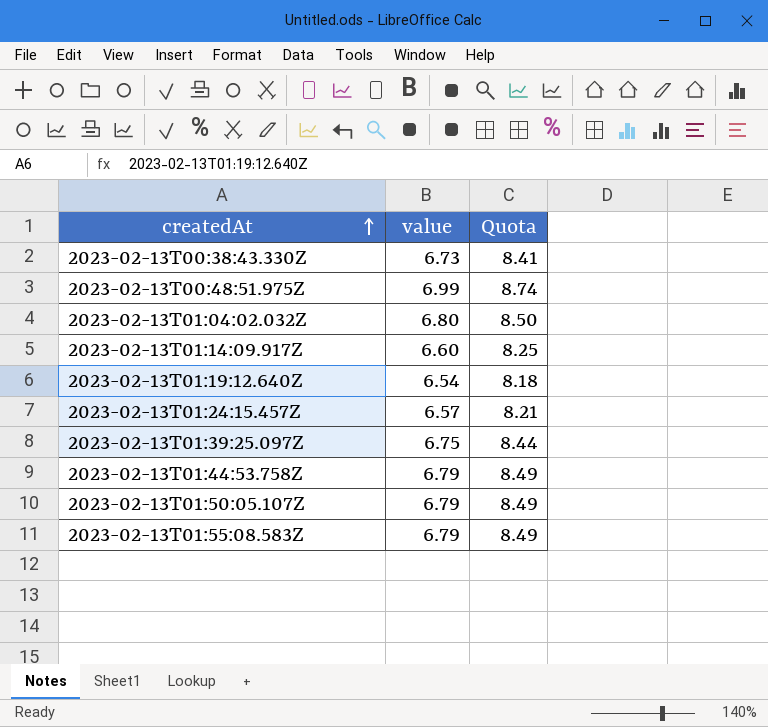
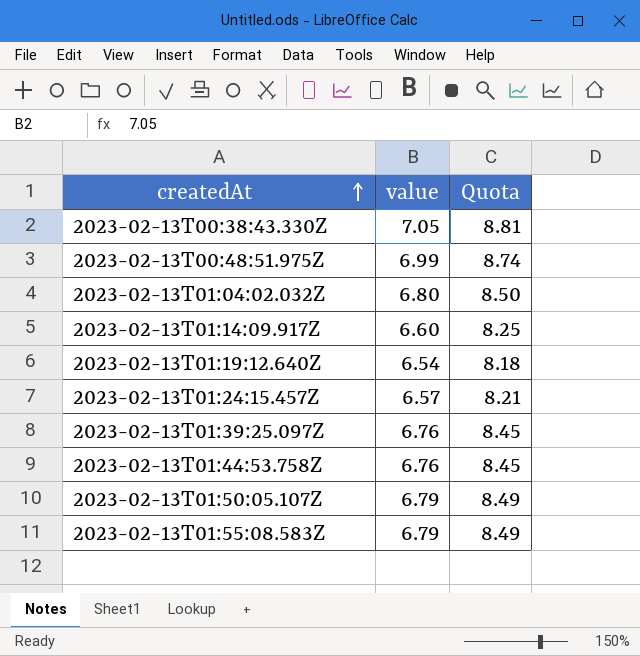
2023-02-13T00:38:43.330Z | value: 6.73 -> 7.05
2023-02-13T00:38:43.330Z | Quota: 8.41 -> 8.81
2023-02-13T01:39:25.097Z | value: 6.75 -> 6.76
2023-02-13T01:39:25.097Z | Quota: 8.44 -> 8.45
2023-02-13T01:44:53.758Z | value: 6.79 -> 6.76
2023-02-13T01:44:53.758Z | Quota: 8.49 -> 8.45

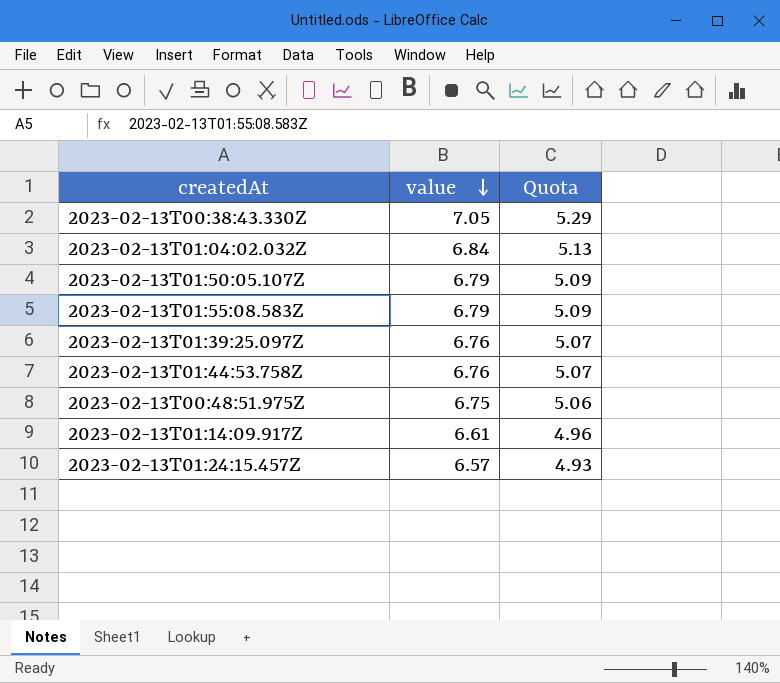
row order: createdAt ascending -> value descending
column Quota | formula: [value] * 1.25 -> [value] * 0.75
row 2023-02-13T01:19:12.640Z: 6.54 | 8.18 -> none
2023-02-13T01:04:02.032Z | value: 6.80 -> 6.84
2023-02-13T00:48:51.975Z | value: 6.99 -> 6.75
2023-02-13T01:14:09.917Z | value: 6.60 -> 6.61

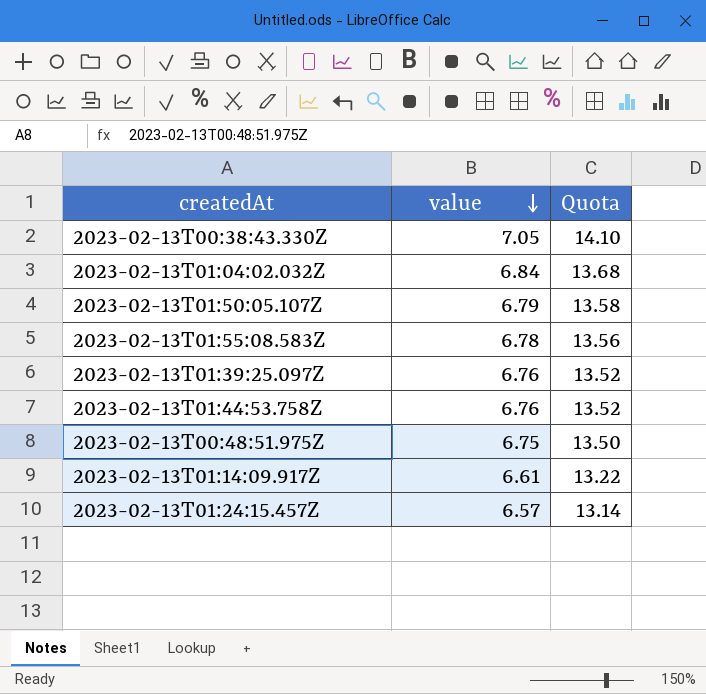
column Quota | formula: [value] * 0.75 -> [value] * 2
2023-02-13T01:55:08.583Z | value: 6.79 -> 6.78

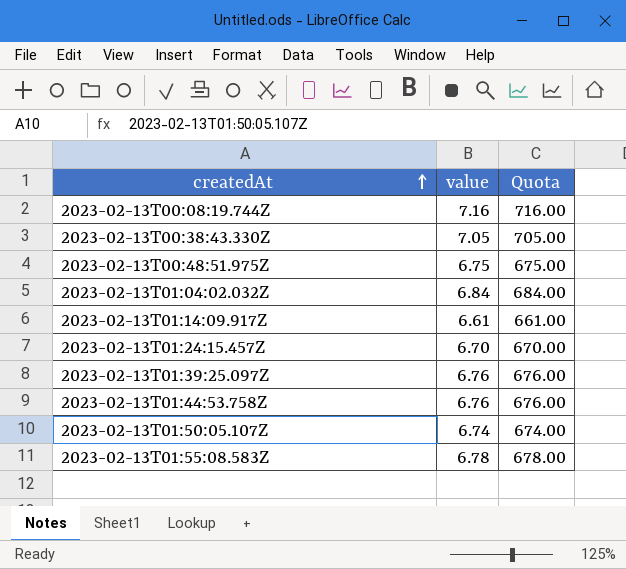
row order: value descending -> createdAt ascending
column Quota | formula: [value] * 2 -> [value] * 100
row 2023-02-13T00:08:19.744Z: none -> 7.16 | 716.00
2023-02-13T01:24:15.457Z | value: 6.57 -> 6.70
2023-02-13T01:50:05.107Z | value: 6.79 -> 6.74

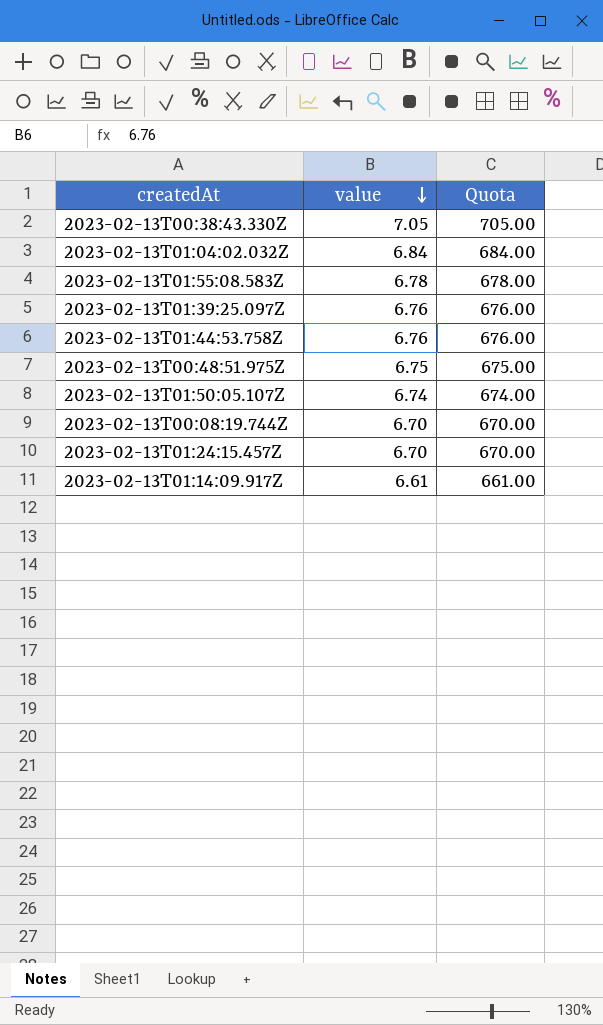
row order: createdAt ascending -> value descending
2023-02-13T00:08:19.744Z | value: 7.16 -> 6.70
2023-02-13T00:08:19.744Z | Quota: 716.00 -> 670.00

